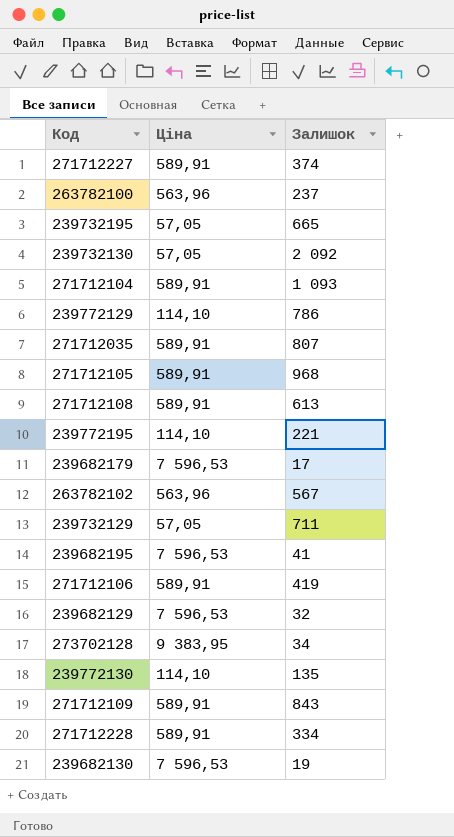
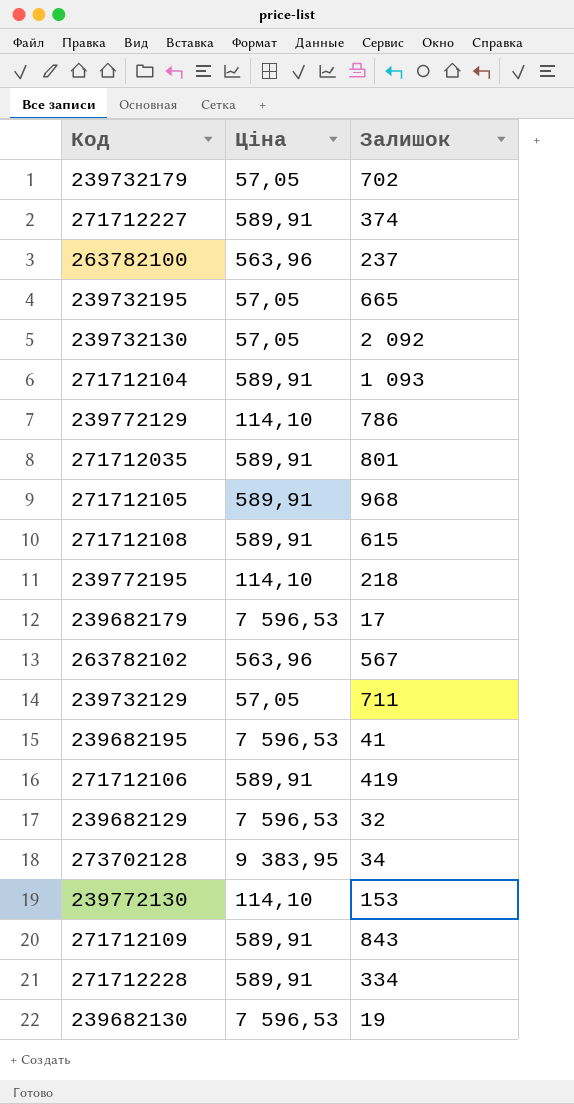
row 239732179: none -> 57,05 | 702
271712035 | Залишок: 807 -> 801
271712108 | Залишок: 613 -> 615
239772195 | Залишок: 221 -> 218
239772130 | Залишок: 135 -> 153

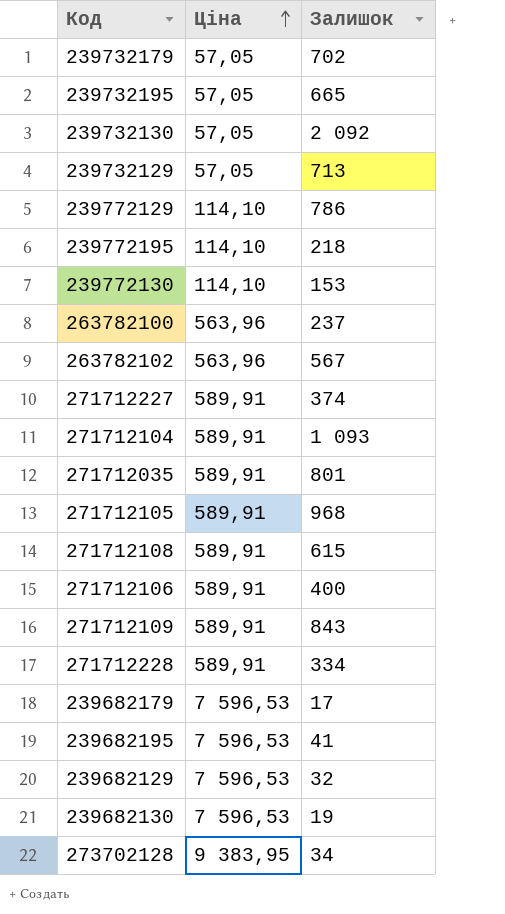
row order: none -> Ціна ascending
239732129 | Залишок: 711 -> 713
271712106 | Залишок: 419 -> 400

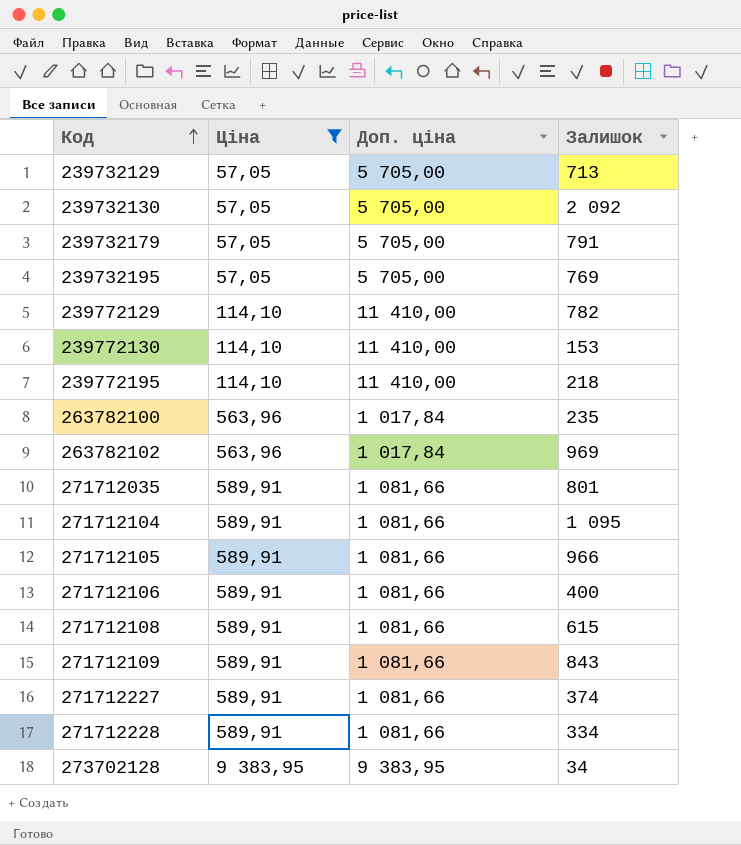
filter: none -> Ціна != 7 596,53
row order: Ціна ascending -> Код ascending
column Доп. ціна | position: none -> 3
239732179 | Залишок: 702 -> 791
239732195 | Залишок: 665 -> 769
239772129 | Залишок: 786 -> 782
263782100 | Залишок: 237 -> 235
263782102 | Залишок: 567 -> 969
271712104 | Залишок: 1 093 -> 1 095
271712105 | Залишок: 968 -> 966

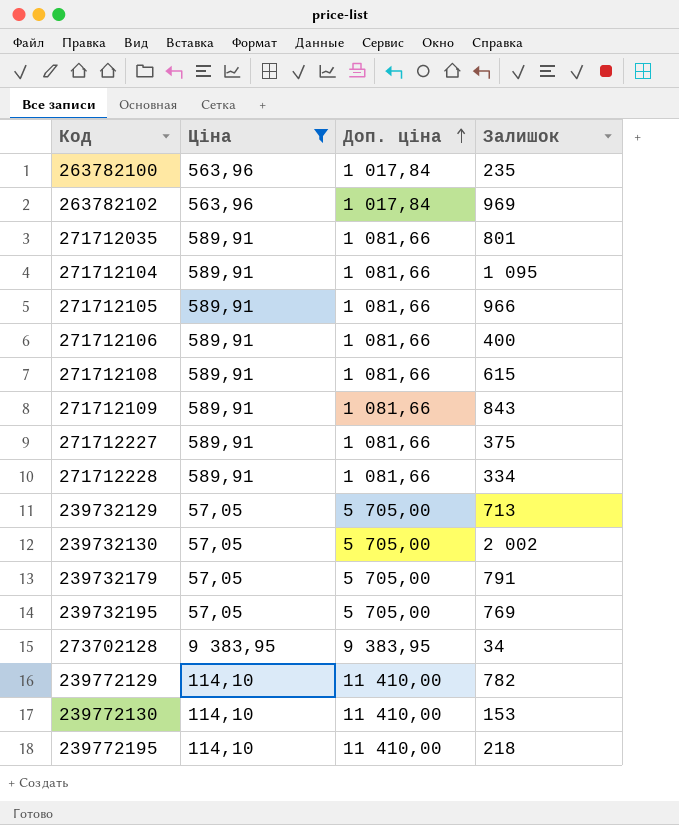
row order: Код ascending -> Доп. ціна ascending
271712227 | Залишок: 374 -> 375
239732130 | Залишок: 2 092 -> 2 002

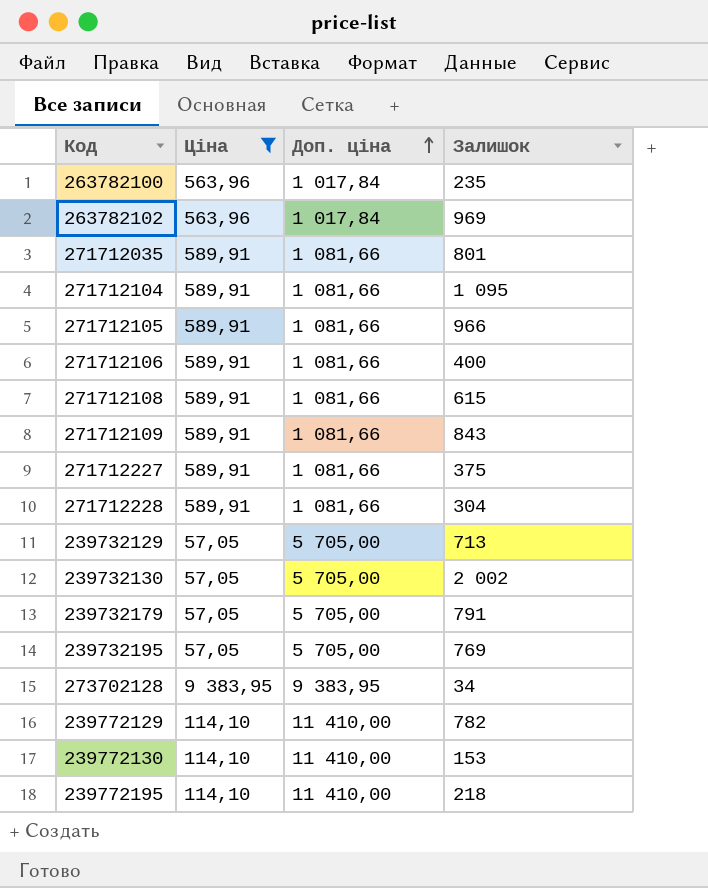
271712228 | Залишок: 334 -> 304

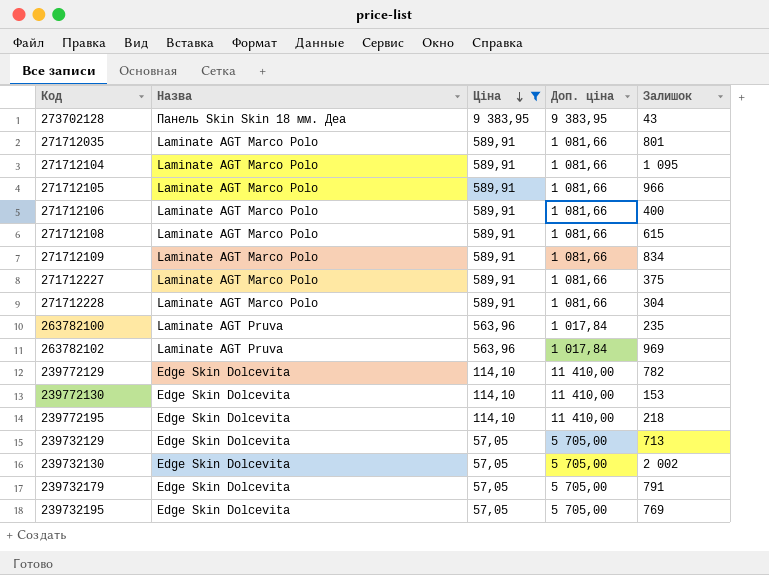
row order: Доп. ціна ascending -> Ціна descending
column Назва | position: none -> 2
273702128 | Залишок: 34 -> 43
271712109 | Залишок: 843 -> 834

